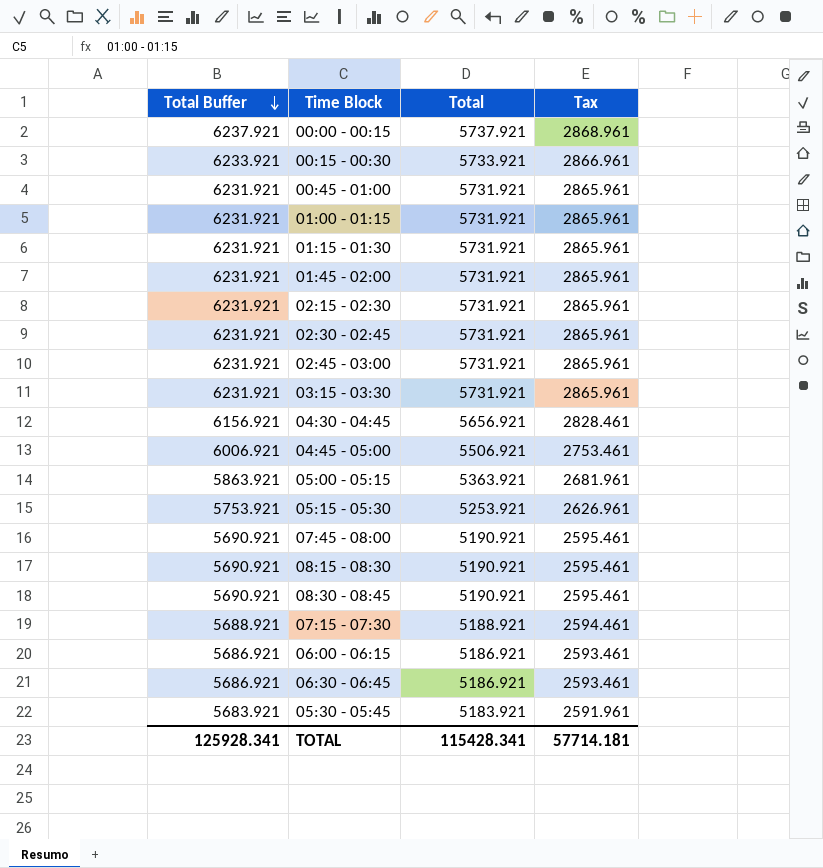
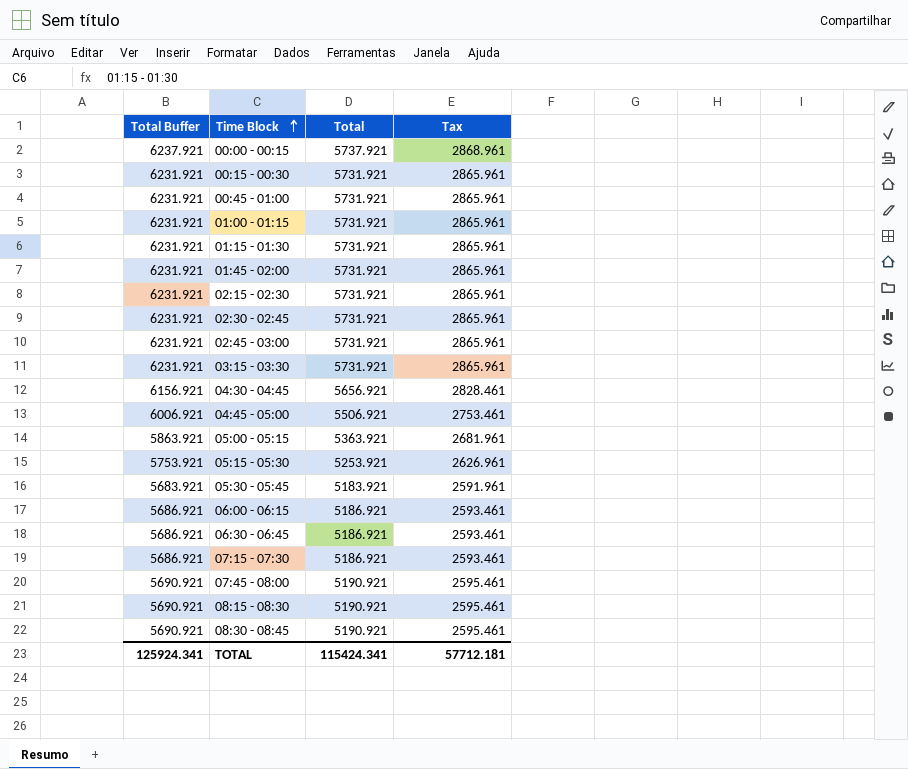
row order: Total Buffer descending -> Time Block ascending
00:15 - 00:30 | Total Buffer: 6233.921 -> 6231.921
00:15 - 00:30 | Total: 5733.921 -> 5731.921
00:15 - 00:30 | Tax: 2866.961 -> 2865.961
07:15 - 07:30 | Total Buffer: 5688.921 -> 5686.921
07:15 - 07:30 | Total: 5188.921 -> 5186.921
07:15 - 07:30 | Tax: 2594.461 -> 2593.461
TOTAL | Total Buffer: 125928.341 -> 125924.341
TOTAL | Total: 115428.341 -> 115424.341
TOTAL | Tax: 57714.181 -> 57712.181

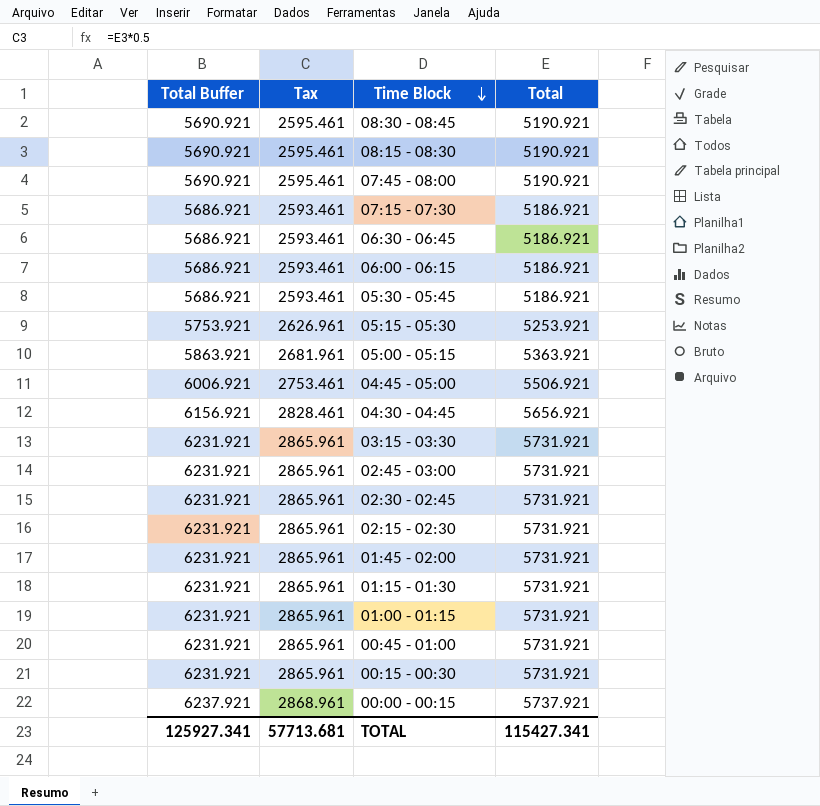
row order: Time Block ascending -> Time Block descending
column Tax | position: 4 -> 2
05:30 - 05:45 | Total Buffer: 5683.921 -> 5686.921
05:30 - 05:45 | Tax: 2591.961 -> 2593.461
05:30 - 05:45 | Total: 5183.921 -> 5186.921
TOTAL | Total Buffer: 125924.341 -> 125927.341
TOTAL | Tax: 57712.181 -> 57713.681
TOTAL | Total: 115424.341 -> 115427.341

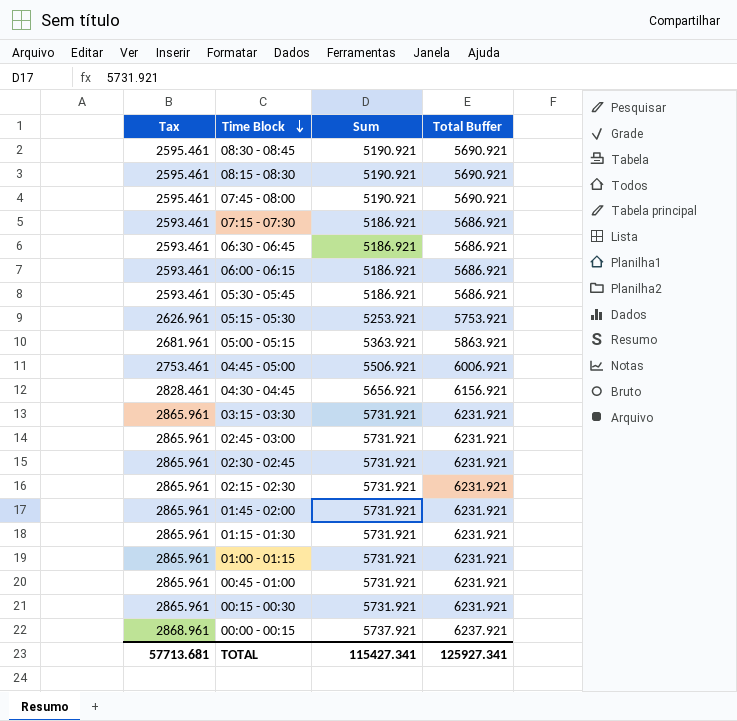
column name: Total -> Sum
column Total Buffer | position: 1 -> 4

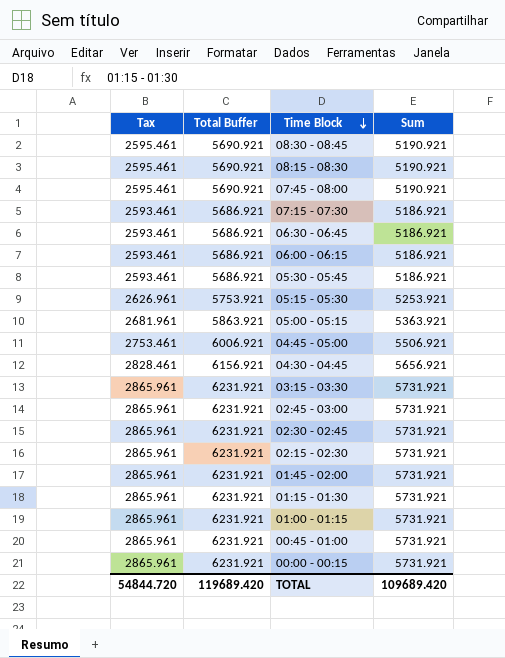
column Total Buffer | position: 4 -> 2
row 00:15 - 00:30: 2865.961 | 5731.921 | 6231.921 -> none
00:00 - 00:15 | Tax: 2868.961 -> 2865.961
00:00 - 00:15 | Total Buffer: 6237.921 -> 6231.921
00:00 - 00:15 | Sum: 5737.921 -> 5731.921
TOTAL | Tax: 57713.681 -> 54844.720
TOTAL | Total Buffer: 125927.341 -> 119689.420
TOTAL | Sum: 115427.341 -> 109689.420

